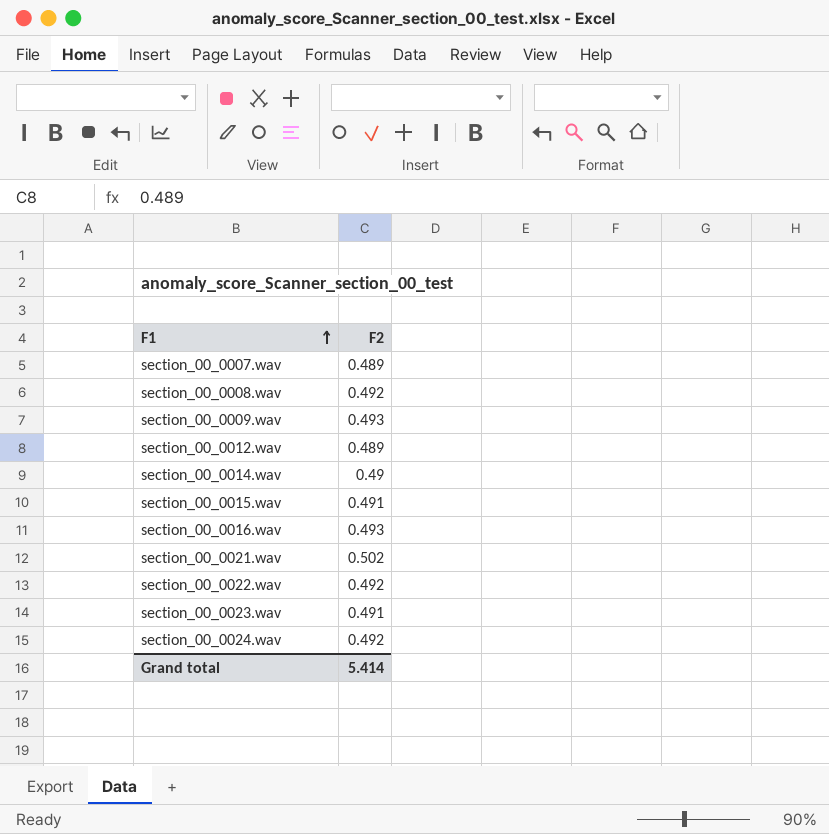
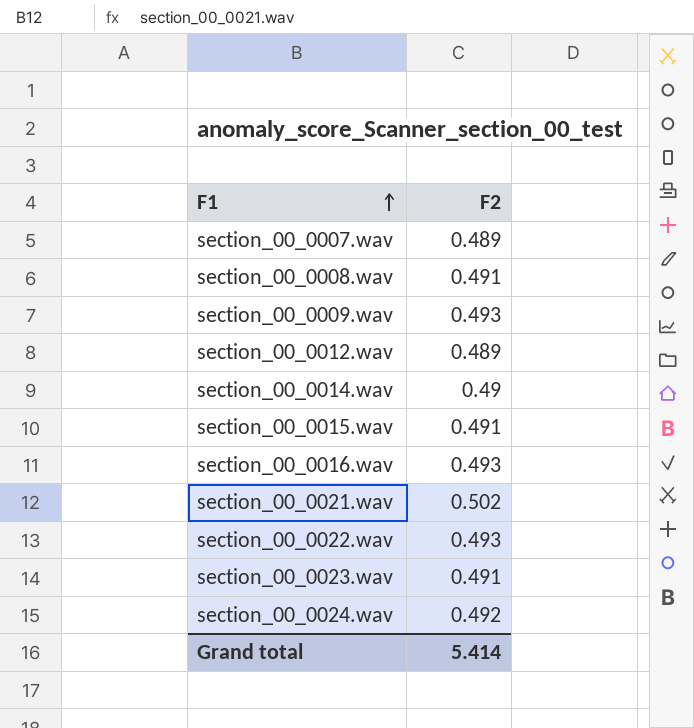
section_00_0008.wav | F2: 0.492 -> 0.491
section_00_0022.wav | F2: 0.492 -> 0.493

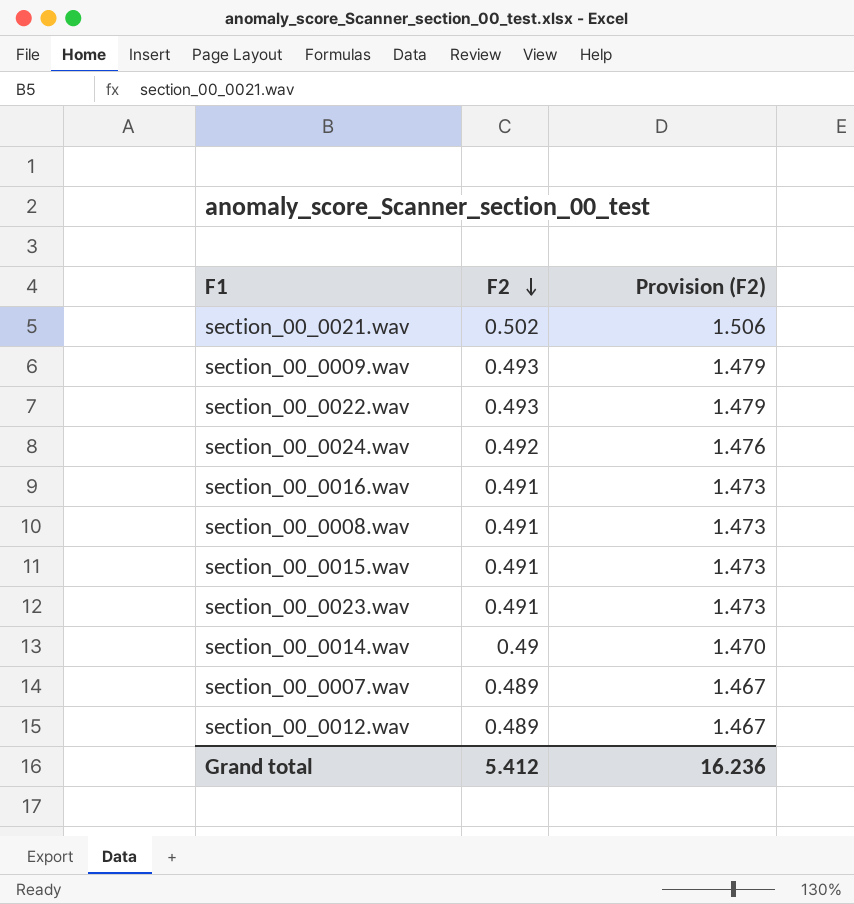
row order: F1 ascending -> F2 descending
column Provision (F2) | formula: none -> [F2] * 3
section_00_0016.wav | F2: 0.493 -> 0.491
Grand total | F2: 5.414 -> 5.412

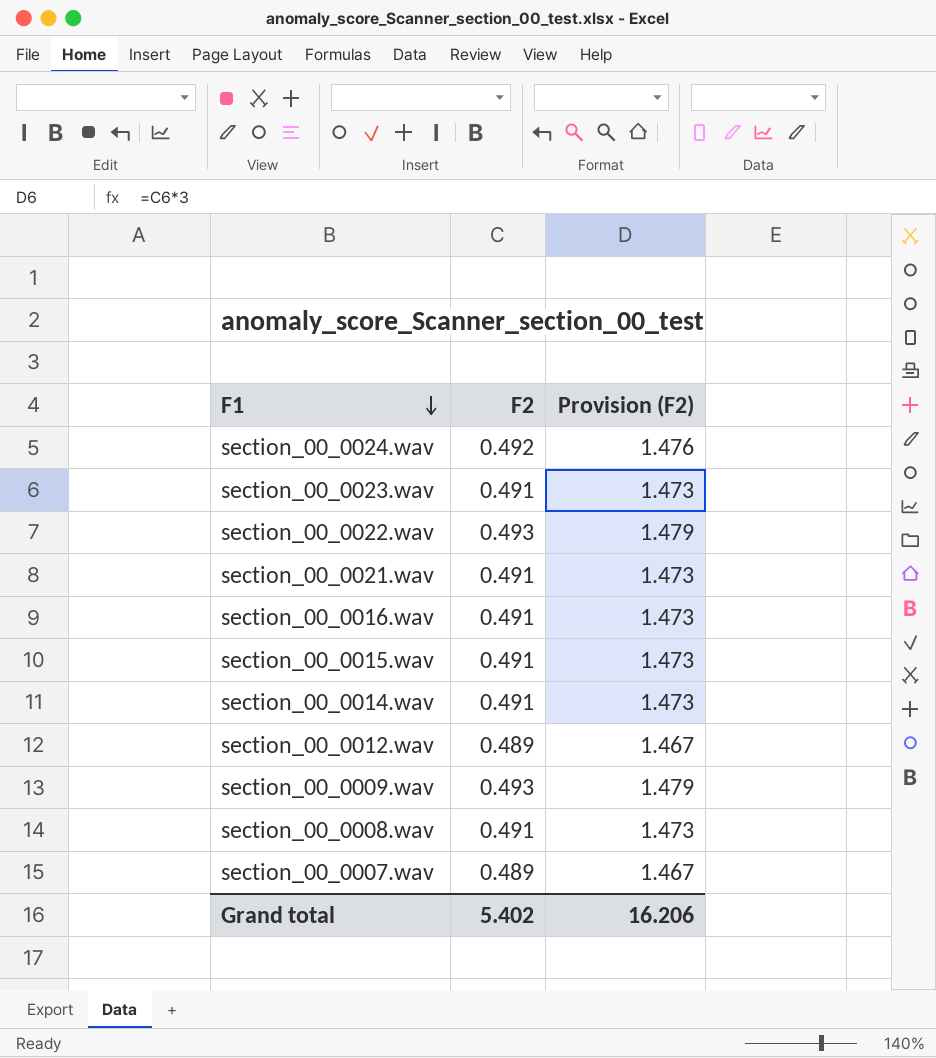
row order: F2 descending -> F1 descending
section_00_0021.wav | F2: 0.502 -> 0.491
section_00_0021.wav | Provision (F2): 1.506 -> 1.473
section_00_0014.wav | F2: 0.49 -> 0.491
section_00_0014.wav | Provision (F2): 1.470 -> 1.473
Grand total | F2: 5.412 -> 5.402
Grand total | Provision (F2): 16.236 -> 16.206

